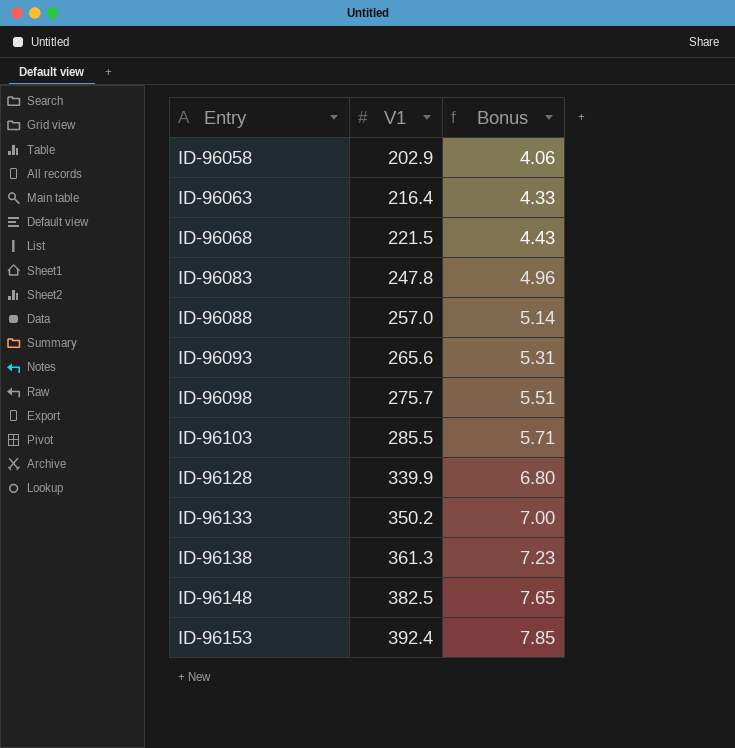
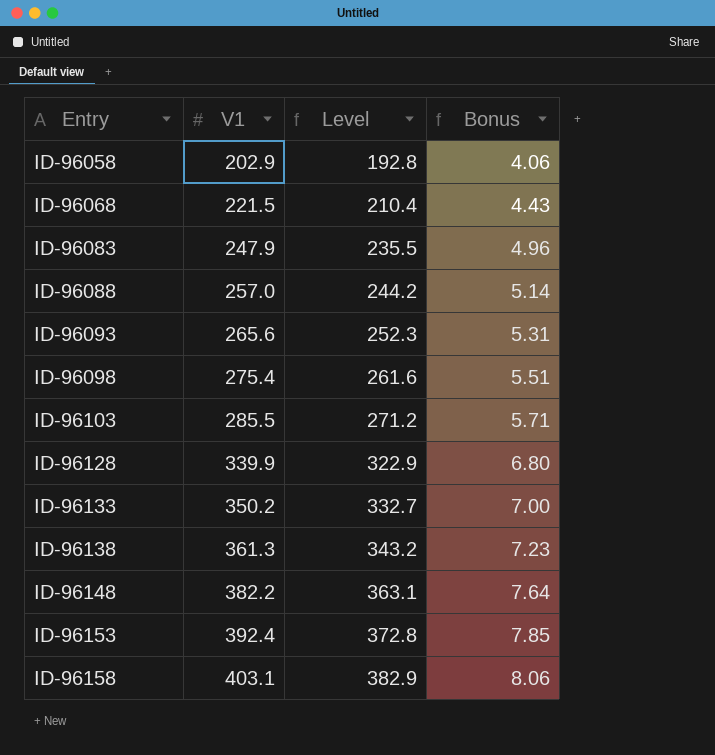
column Level | formula: none -> [V1] * 0.95
row ID-96063: 216.4 | 4.33 -> none
ID-96083 | V1: 247.8 -> 247.9
ID-96098 | V1: 275.7 -> 275.4
ID-96148 | V1: 382.5 -> 382.2
ID-96148 | Bonus: 7.65 -> 7.64
row ID-96158: none -> 403.1 | 382.9 | 8.06

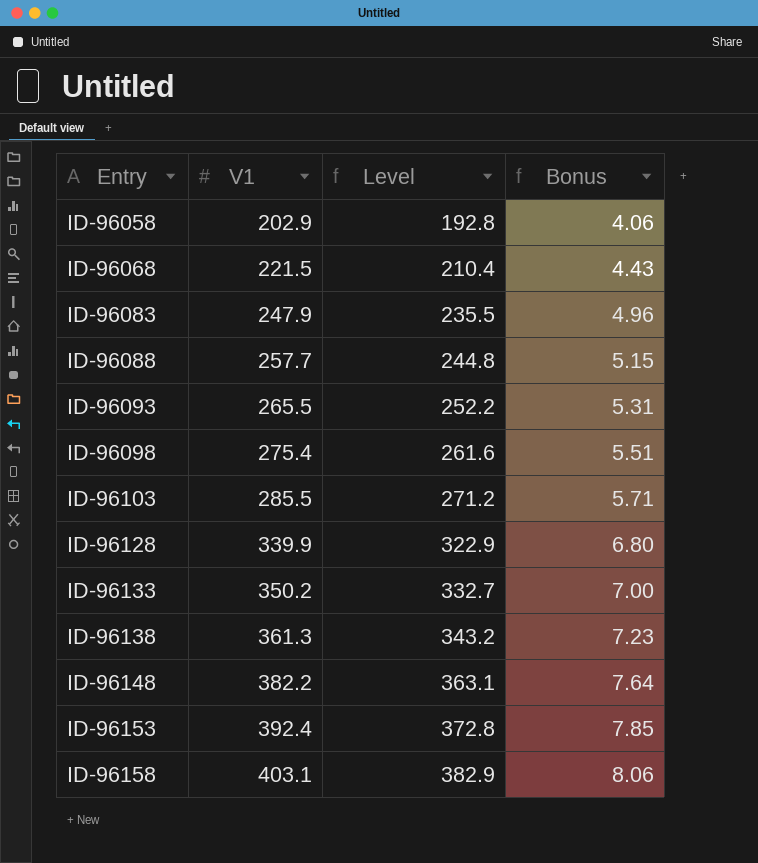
ID-96088 | V1: 257.0 -> 257.7
ID-96088 | Level: 244.2 -> 244.8
ID-96088 | Bonus: 5.14 -> 5.15
ID-96093 | V1: 265.6 -> 265.5
ID-96093 | Level: 252.3 -> 252.2

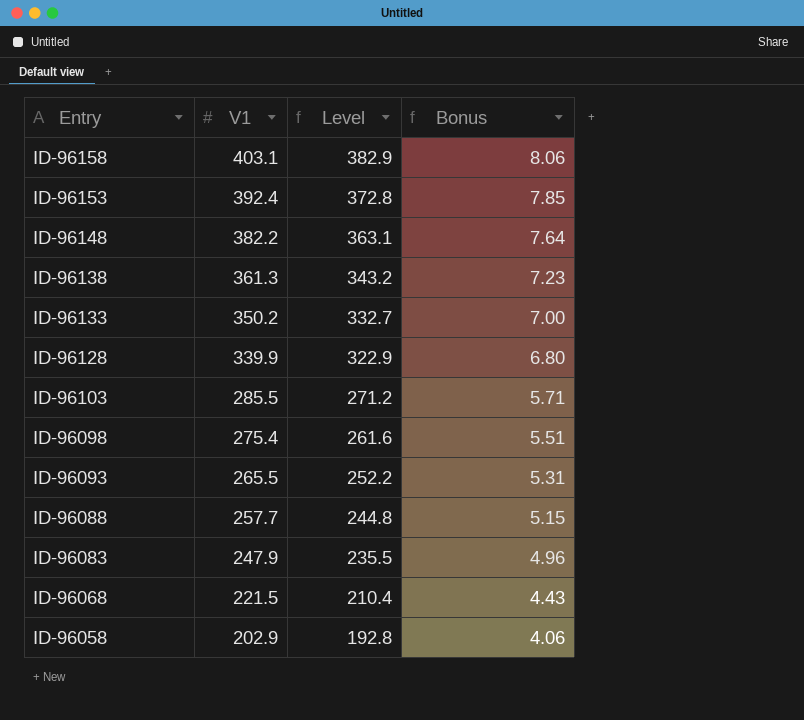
row order: Entry ascending -> Entry descending

